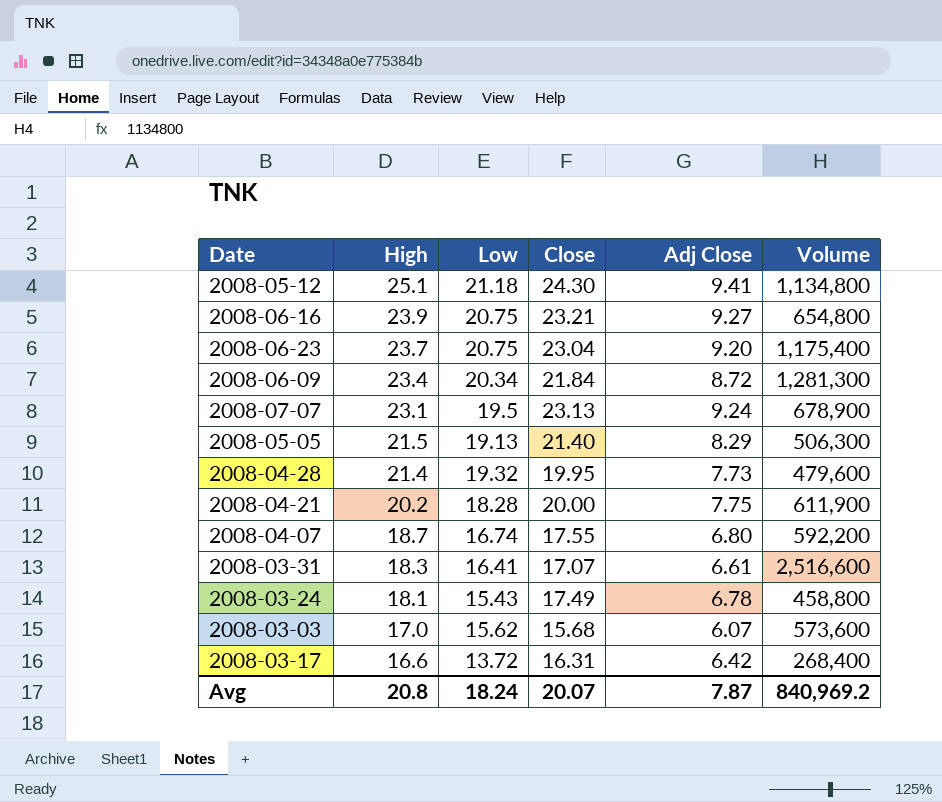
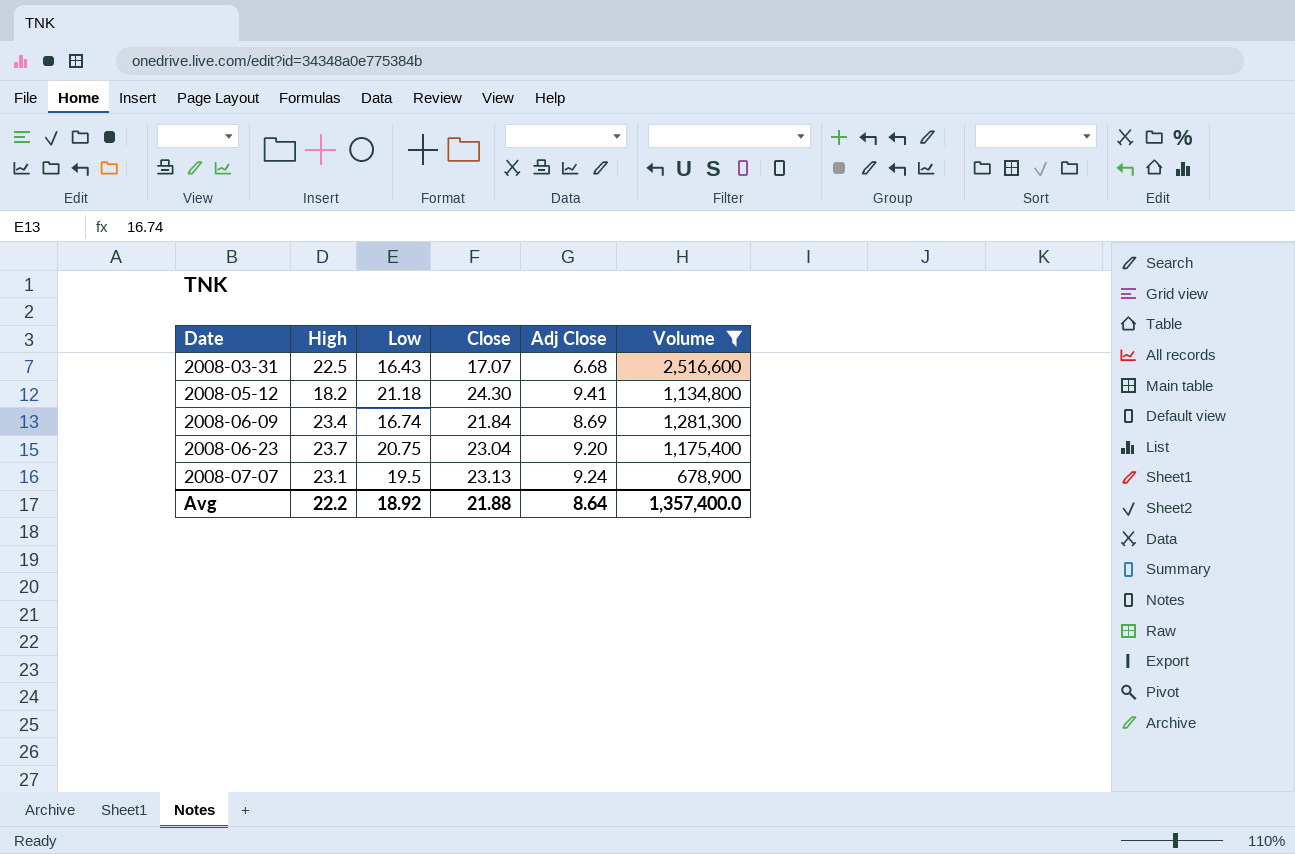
filter: none -> Volume >= 678,900
row order: High descending -> Date ascending
2008-03-31 | High: 18.3 -> 22.5
2008-03-31 | Low: 16.41 -> 16.43
2008-03-31 | Adj Close: 6.61 -> 6.68
2008-05-12 | High: 25.1 -> 18.2
2008-06-09 | Low: 20.34 -> 16.74
2008-06-09 | Adj Close: 8.72 -> 8.69
Avg | High: 20.8 -> 22.2
Avg | Low: 18.24 -> 18.92
Avg | Close: 20.07 -> 21.88
Avg | Adj Close: 7.87 -> 8.64
Avg | Volume: 840,969.2 -> 1,357,400.0

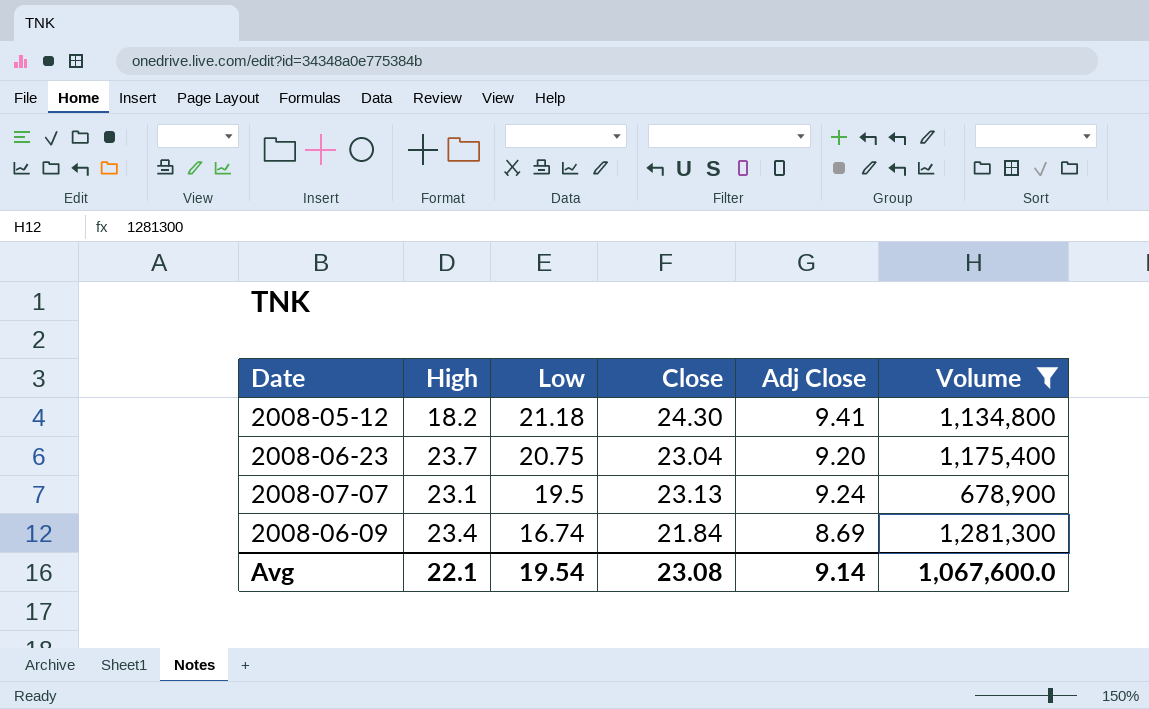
row order: Date ascending -> Low descending
row 2008-03-31: 22.5 | 16.43 | 17.07 | 6.68 | 2,516,600 -> none
Avg | High: 22.2 -> 22.1
Avg | Low: 18.92 -> 19.54
Avg | Close: 21.88 -> 23.08
Avg | Adj Close: 8.64 -> 9.14
Avg | Volume: 1,357,400.0 -> 1,067,600.0

